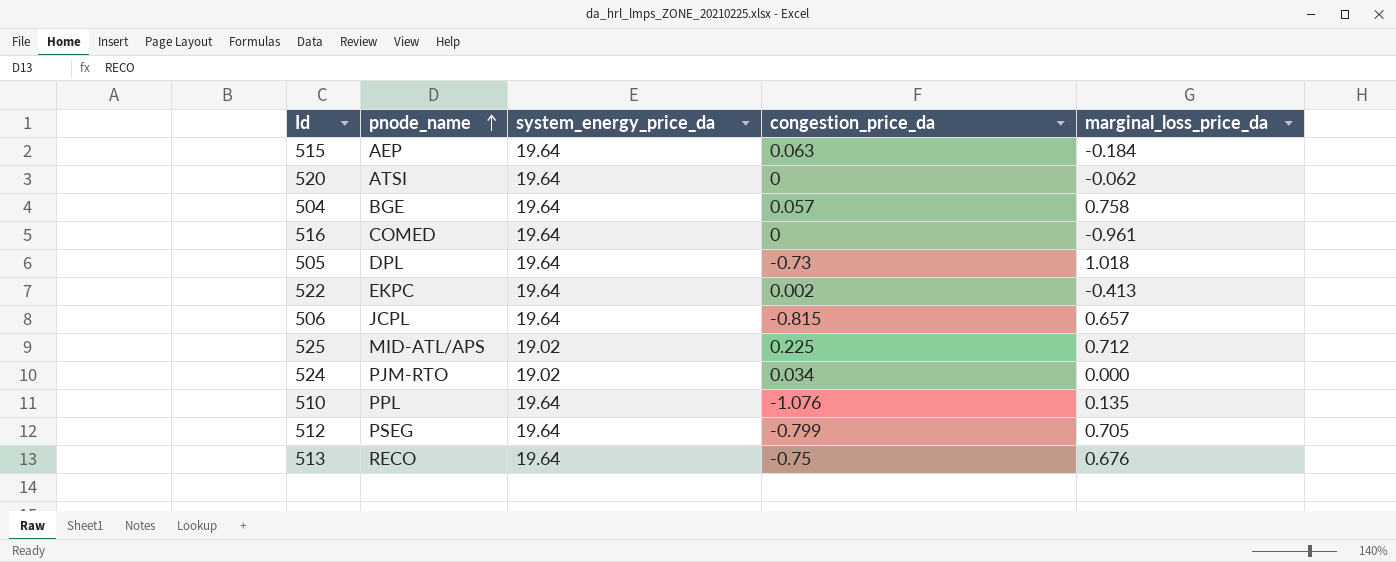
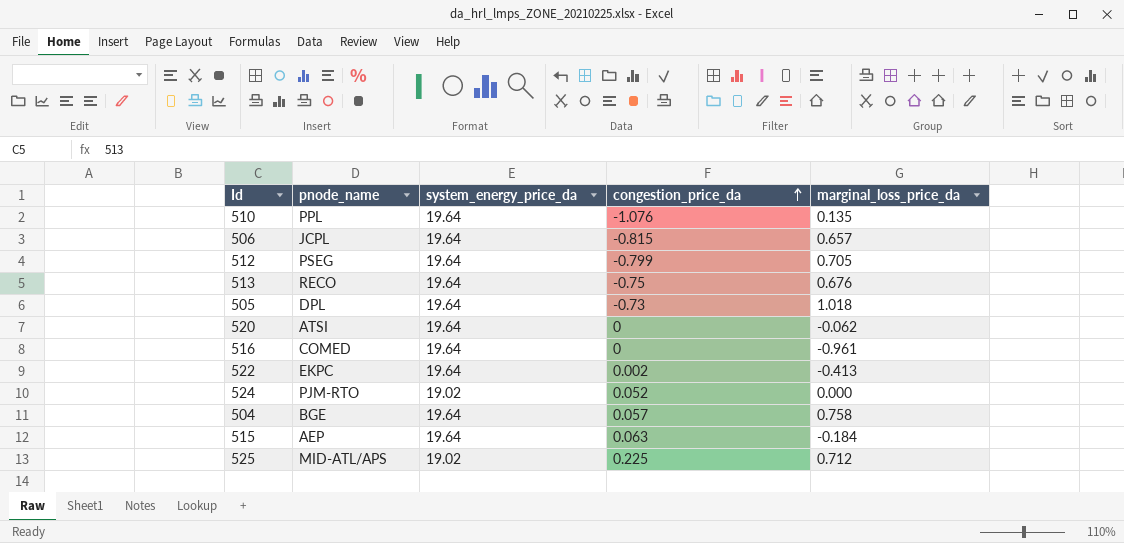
row order: pnode_name ascending -> congestion_price_da ascending
524 | congestion_price_da: 0.034 -> 0.052

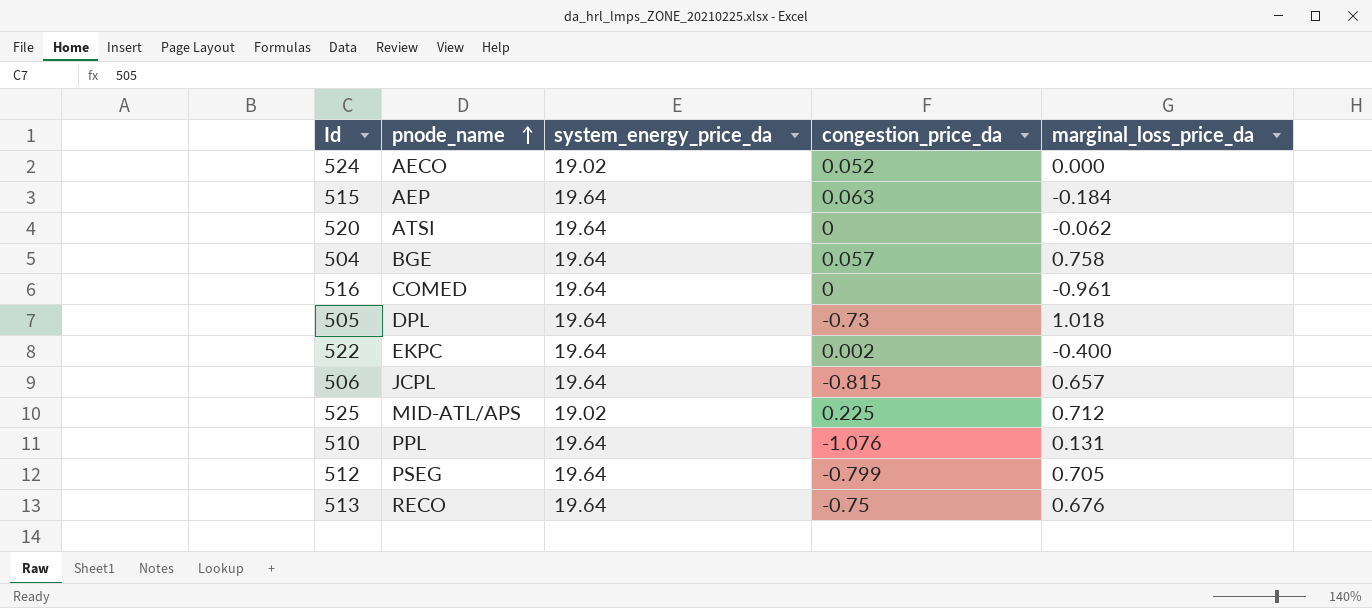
row order: congestion_price_da ascending -> pnode_name ascending
524 | pnode_name: PJM-RTO -> AECO
522 | marginal_loss_price_da: -0.413 -> -0.400
510 | marginal_loss_price_da: 0.135 -> 0.131

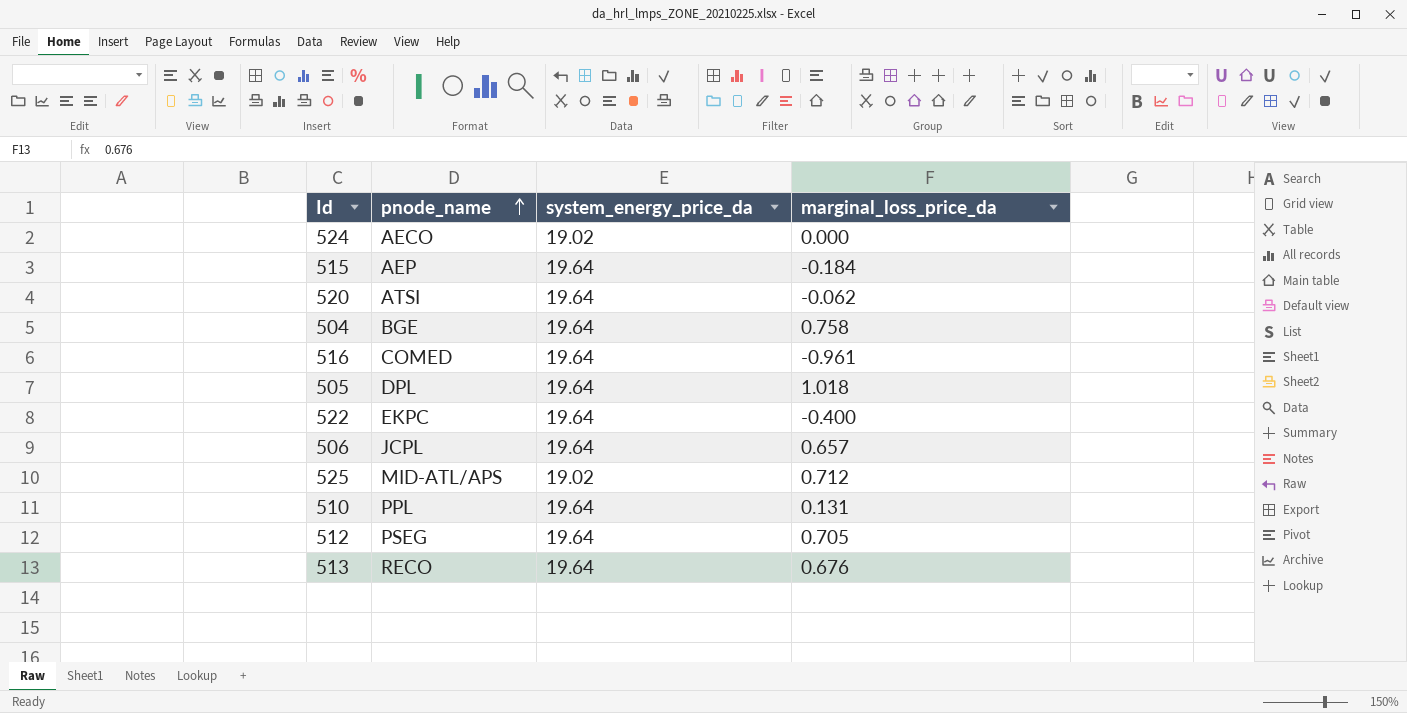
column congestion_price_da | position: 4 -> none

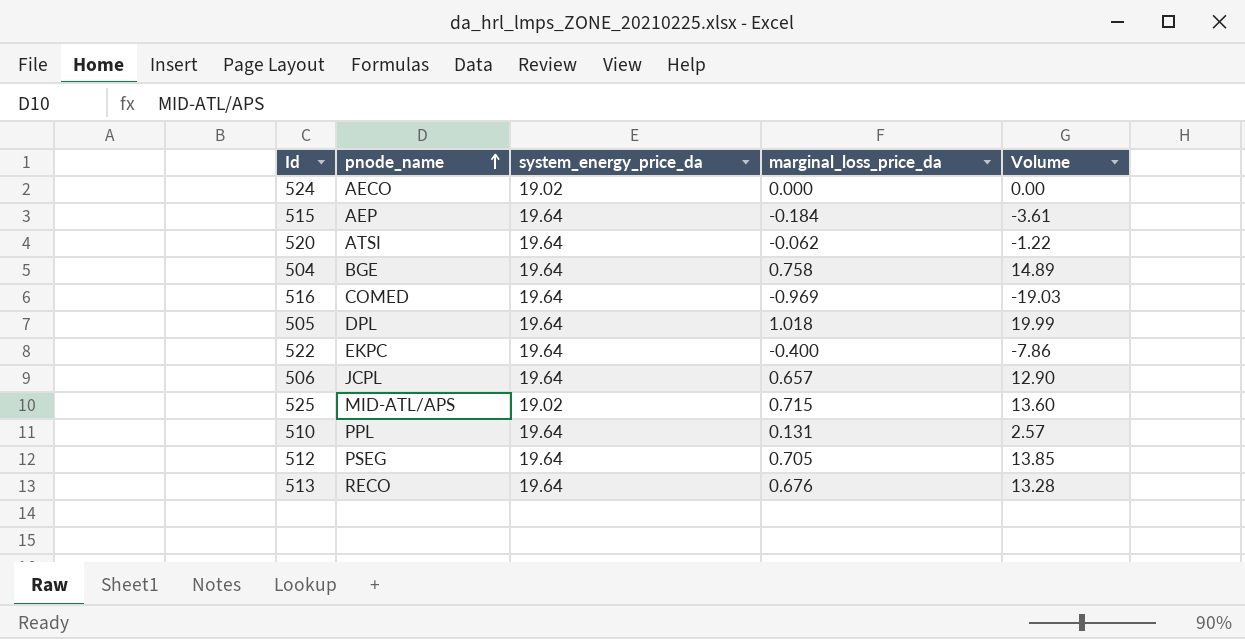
column Volume | formula: none -> [system_energy_price_da] * [marginal_loss_price_da]
516 | marginal_loss_price_da: -0.961 -> -0.969
525 | marginal_loss_price_da: 0.712 -> 0.715

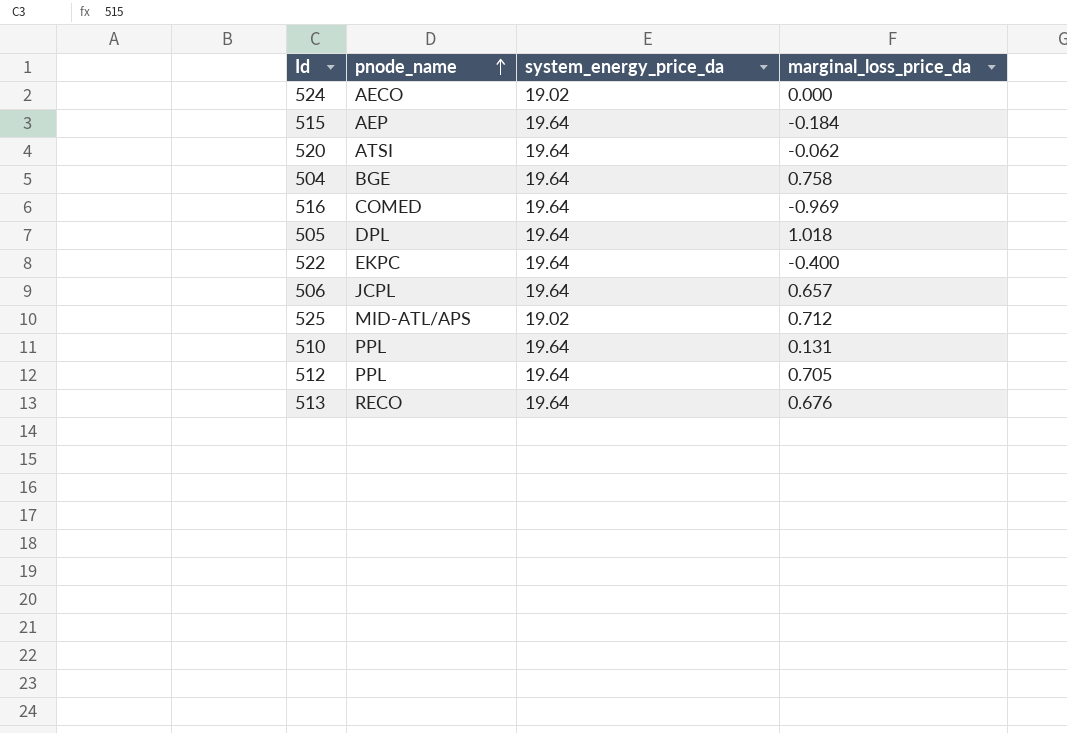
column Volume | formula: [system_energy_price_da] * [marginal_loss_price_da] -> none
525 | marginal_loss_price_da: 0.715 -> 0.712
512 | pnode_name: PSEG -> PPL

